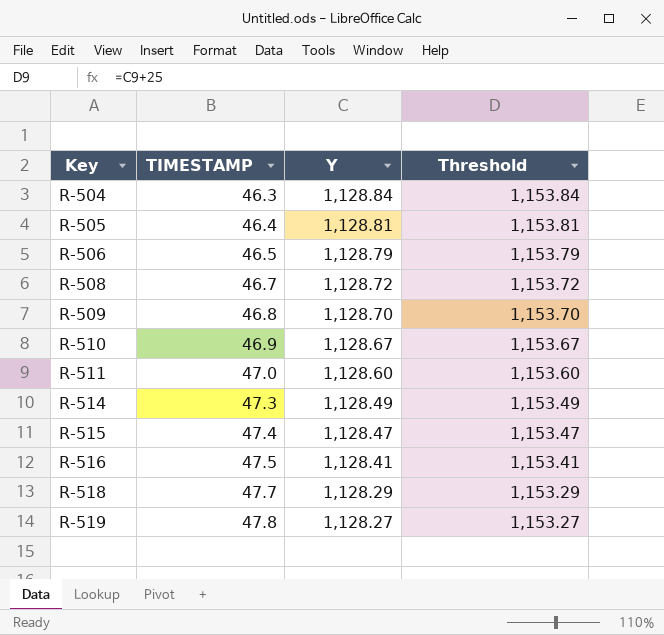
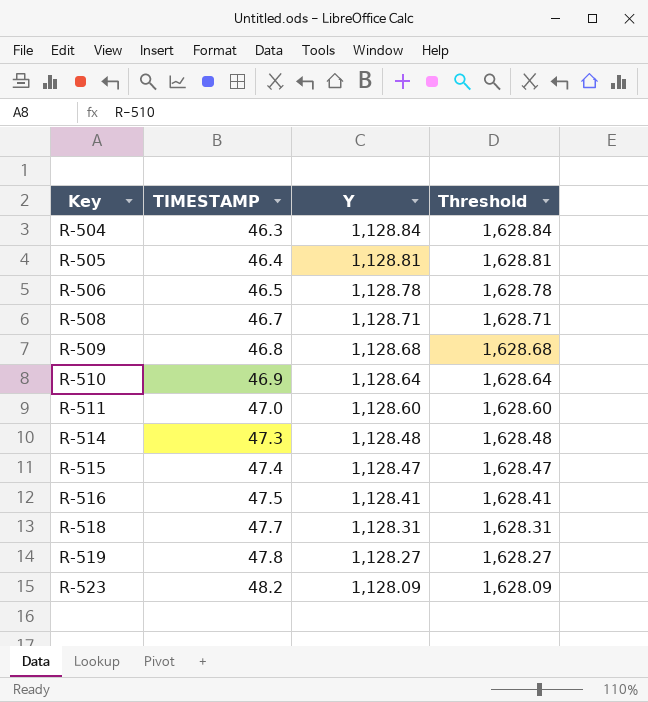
column Threshold | formula: [Y] + 25 -> [Y] + 500
R-506 | Y: 1,128.79 -> 1,128.78
R-508 | Y: 1,128.72 -> 1,128.71
R-509 | Y: 1,128.70 -> 1,128.68
R-510 | Y: 1,128.67 -> 1,128.64
R-514 | Y: 1,128.49 -> 1,128.48
R-518 | Y: 1,128.29 -> 1,128.31
row R-523: none -> 48.2 | 1,128.09 | 1,628.09

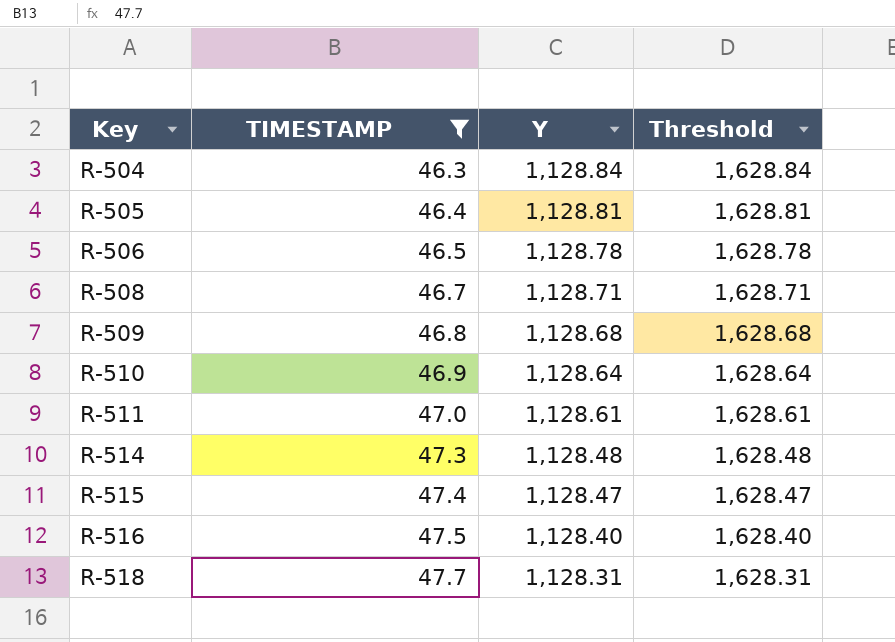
filter: none -> TIMESTAMP <= 47.7
R-511 | Y: 1,128.60 -> 1,128.61
R-511 | Threshold: 1,628.60 -> 1,628.61
R-516 | Y: 1,128.41 -> 1,128.40
R-516 | Threshold: 1,628.41 -> 1,628.40

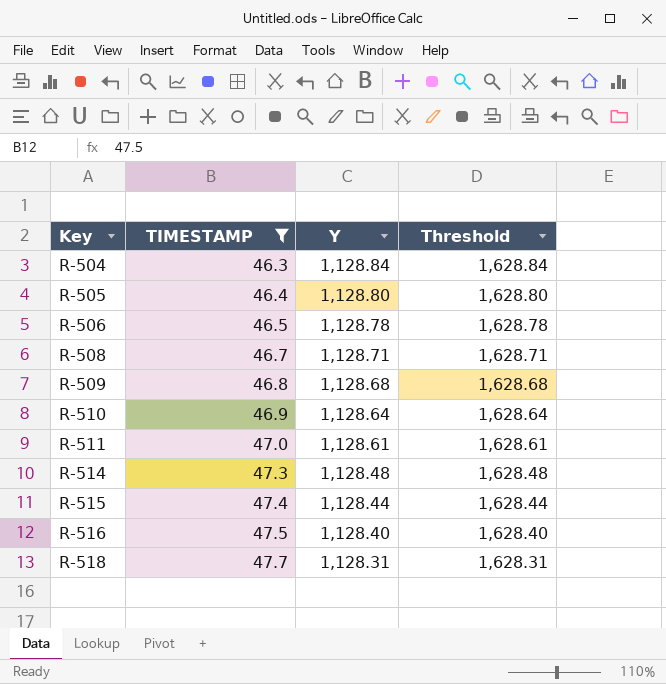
R-505 | Y: 1,128.81 -> 1,128.80
R-505 | Threshold: 1,628.81 -> 1,628.80
R-515 | Y: 1,128.47 -> 1,128.44
R-515 | Threshold: 1,628.47 -> 1,628.44

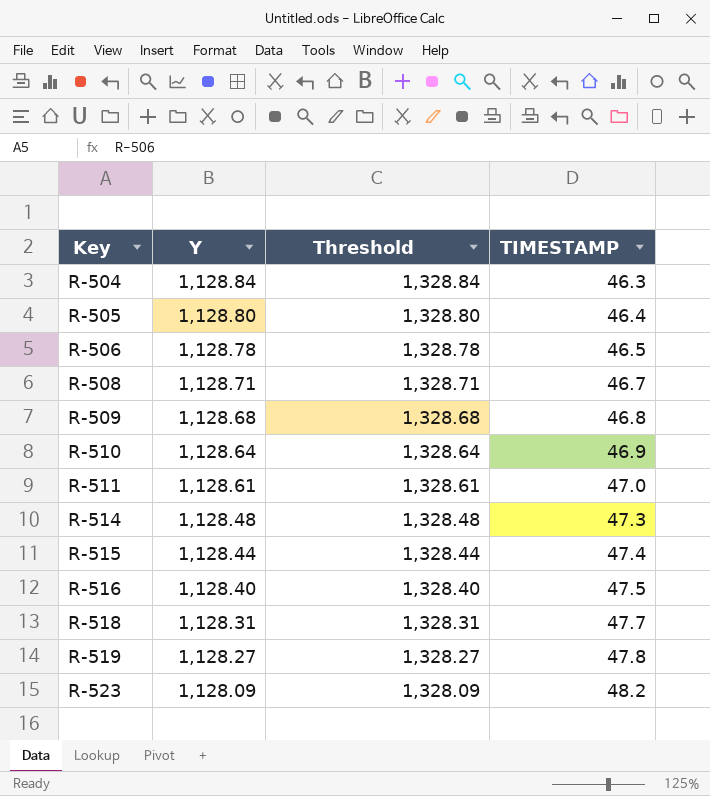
filter: TIMESTAMP <= 47.7 -> none
column Threshold | formula: [Y] + 500 -> [Y] + 200
column TIMESTAMP | position: 2 -> 4

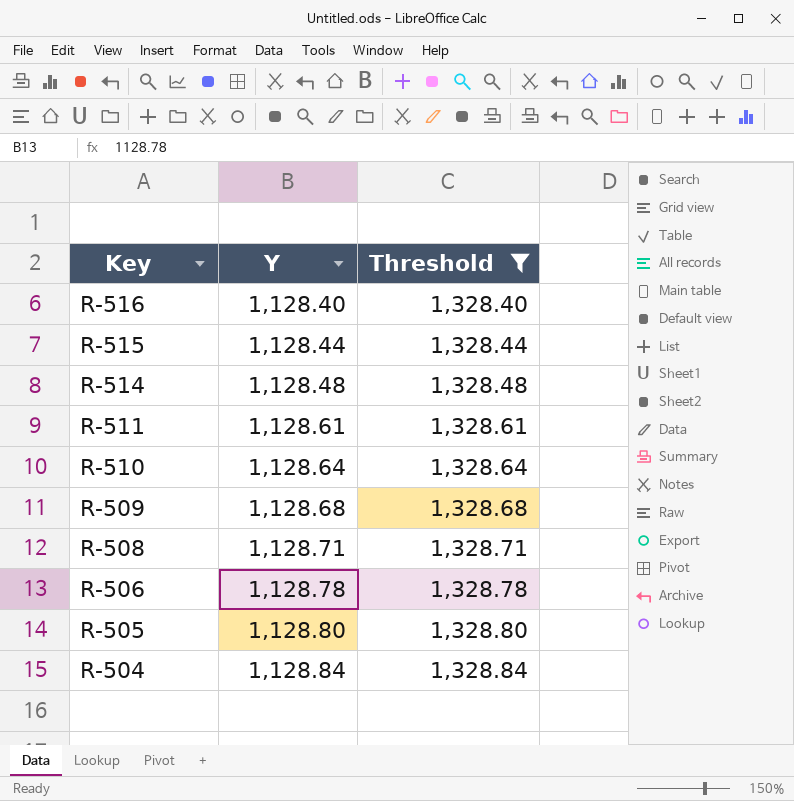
filter: none -> Threshold >= 1,328.40
row order: Key ascending -> Key descending
column TIMESTAMP | position: 4 -> none

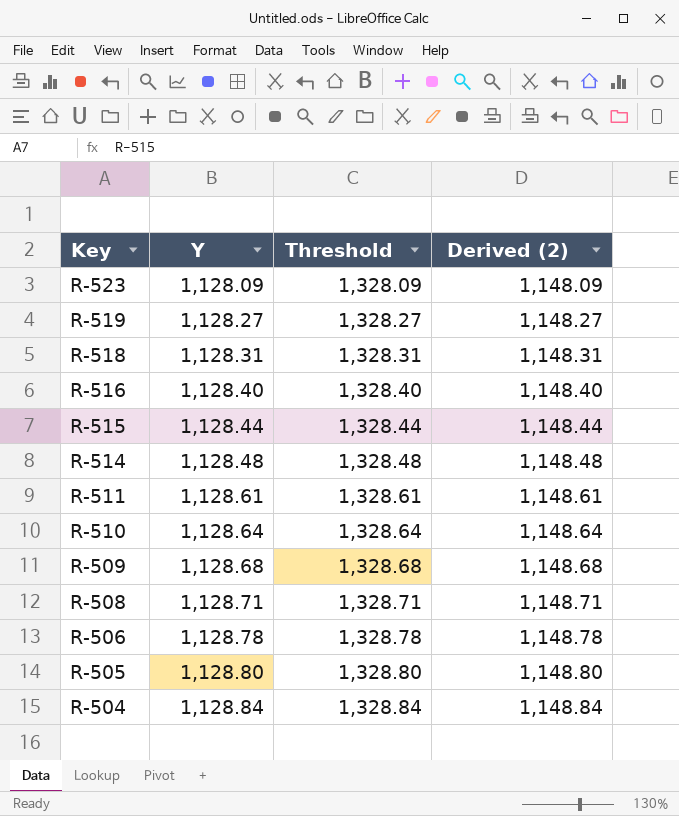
filter: Threshold >= 1,328.40 -> none
column Derived (2) | formula: none -> [Y] + 20

